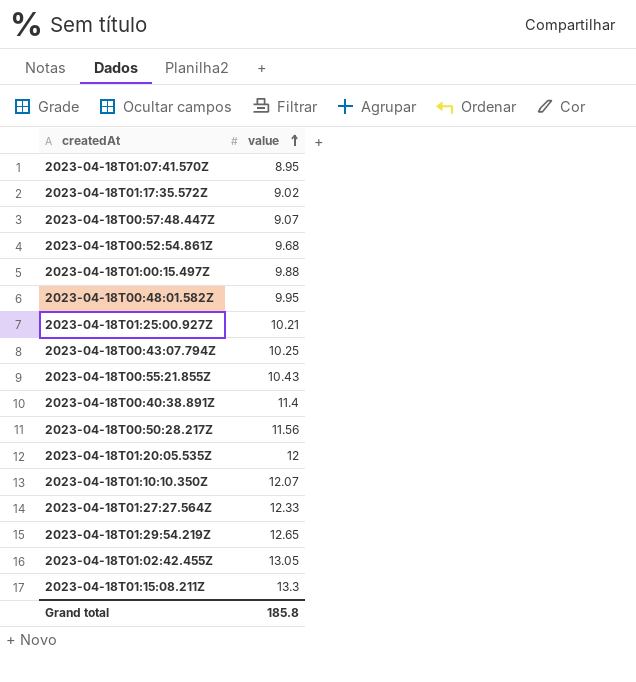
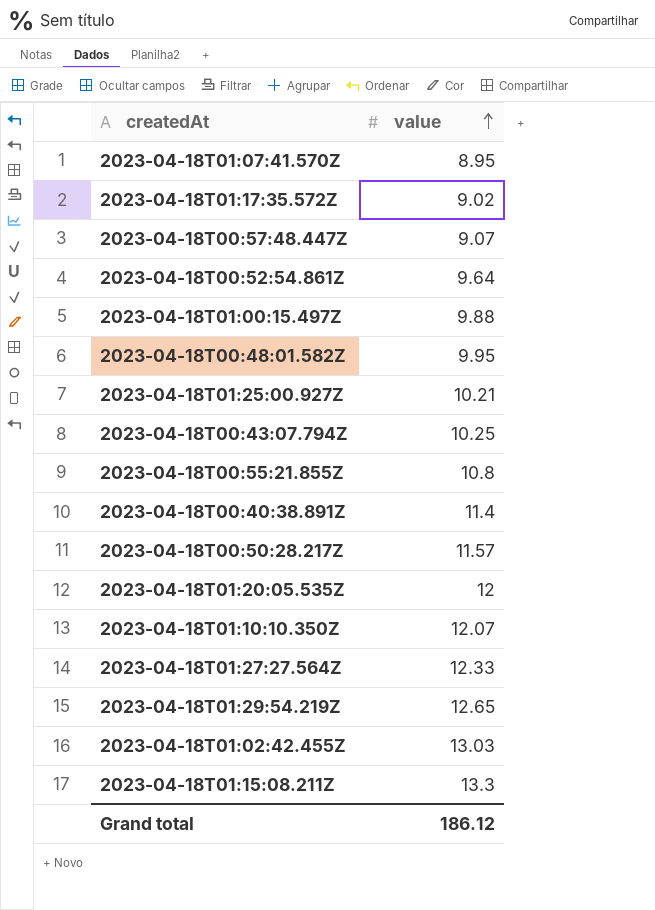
2023-04-18T00:52:54.861Z | value: 9.68 -> 9.64
2023-04-18T00:55:21.855Z | value: 10.43 -> 10.8
2023-04-18T00:50:28.217Z | value: 11.56 -> 11.57
2023-04-18T01:02:42.455Z | value: 13.05 -> 13.03
Grand total | value: 185.8 -> 186.12

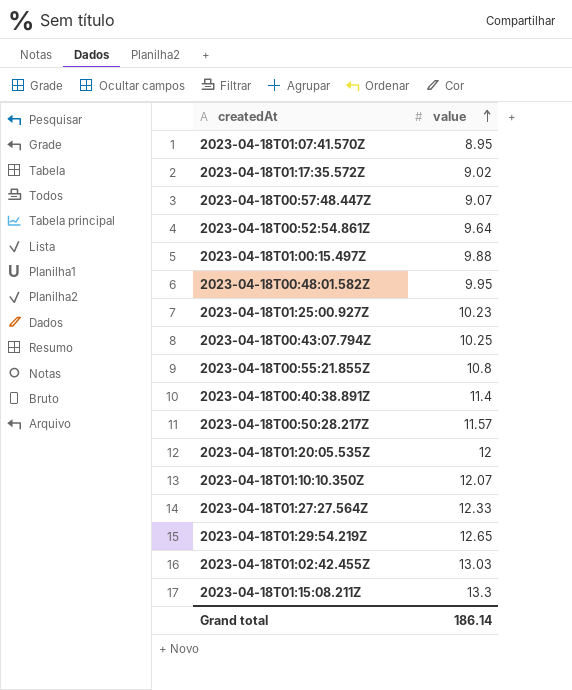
2023-04-18T01:25:00.927Z | value: 10.21 -> 10.23
Grand total | value: 186.12 -> 186.14

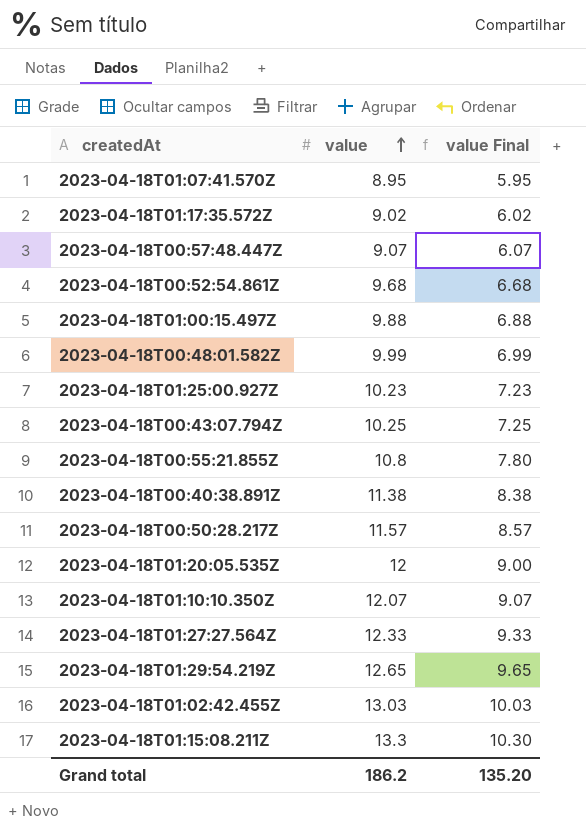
column value Final | formula: none -> [value] - 3
2023-04-18T00:52:54.861Z | value: 9.64 -> 9.68
2023-04-18T00:48:01.582Z | value: 9.95 -> 9.99
2023-04-18T00:40:38.891Z | value: 11.4 -> 11.38
Grand total | value: 186.14 -> 186.2

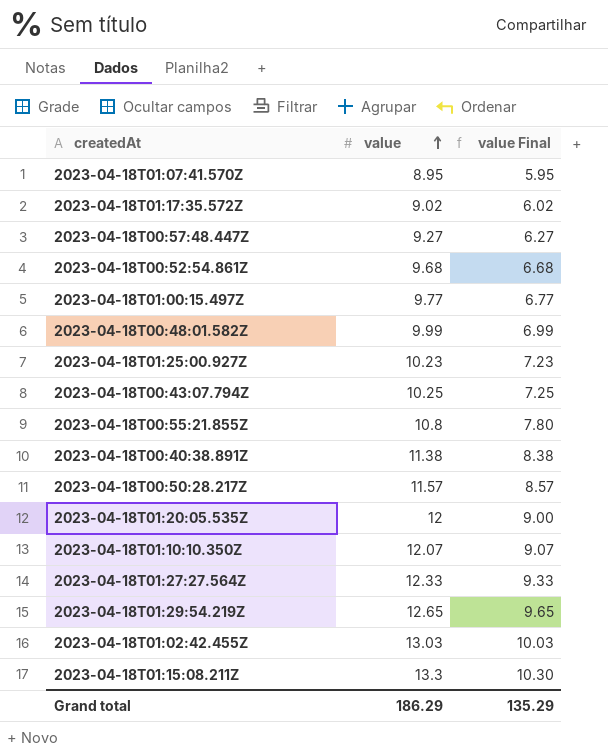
2023-04-18T00:57:48.447Z | value: 9.07 -> 9.27
2023-04-18T00:57:48.447Z | value Final: 6.07 -> 6.27
2023-04-18T01:00:15.497Z | value: 9.88 -> 9.77
2023-04-18T01:00:15.497Z | value Final: 6.88 -> 6.77
Grand total | value: 186.2 -> 186.29
Grand total | value Final: 135.20 -> 135.29

